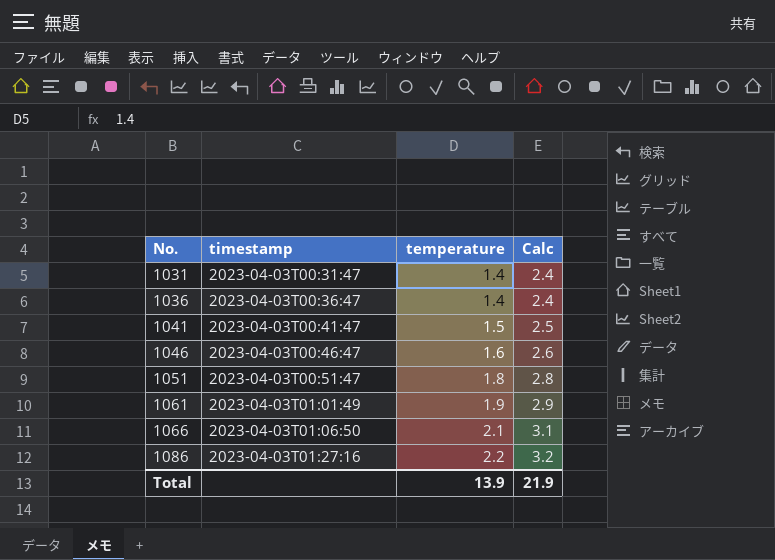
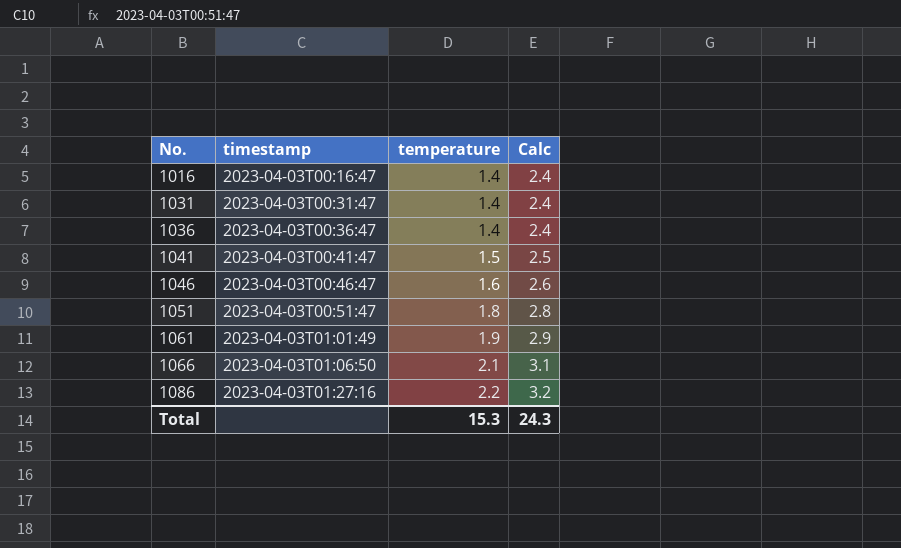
row 1016: none -> 2023-04-03T00:16:47 | 1.4 | 2.4
Total | temperature: 13.9 -> 15.3
Total | Calc: 21.9 -> 24.3

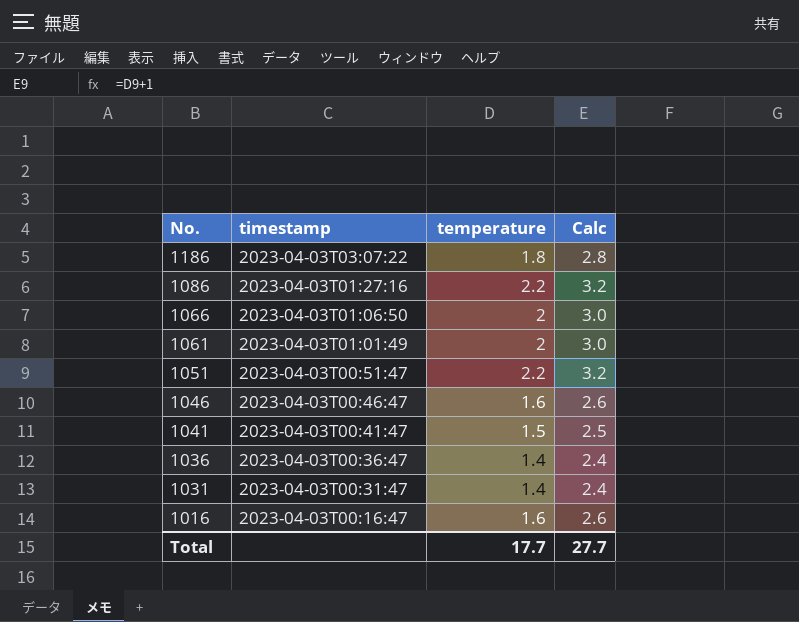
row order: No. ascending -> No. descending
row 1186: none -> 2023-04-03T03:07:22 | 1.8 | 2.8
1066 | temperature: 2.1 -> 2
1066 | Calc: 3.1 -> 3.0
1061 | temperature: 1.9 -> 2
1061 | Calc: 2.9 -> 3.0
1051 | temperature: 1.8 -> 2.2
1051 | Calc: 2.8 -> 3.2
1016 | temperature: 1.4 -> 1.6
1016 | Calc: 2.4 -> 2.6
Total | temperature: 15.3 -> 17.7
Total | Calc: 24.3 -> 27.7

